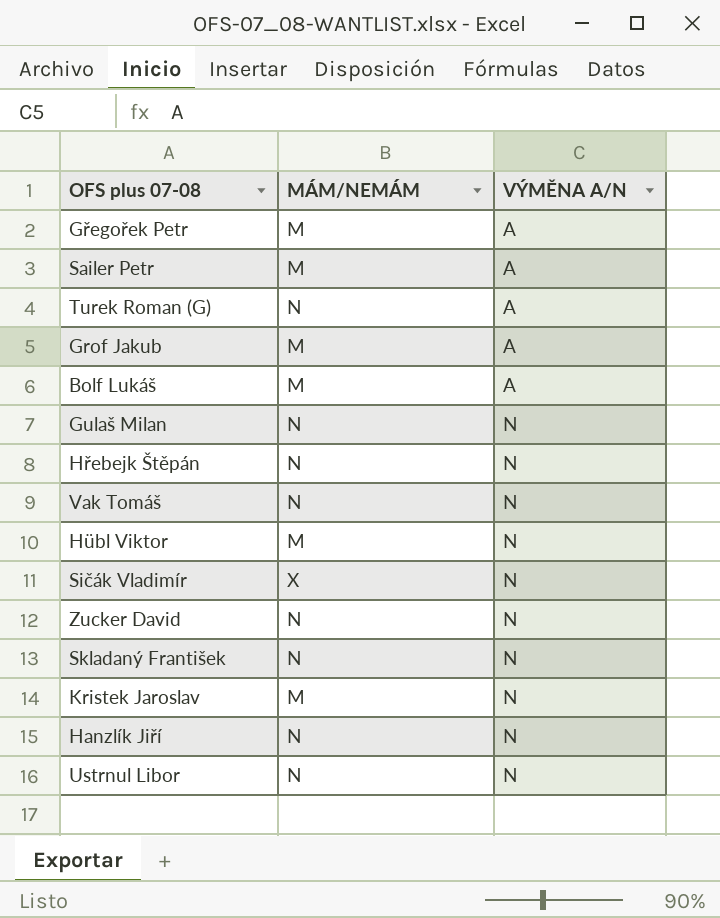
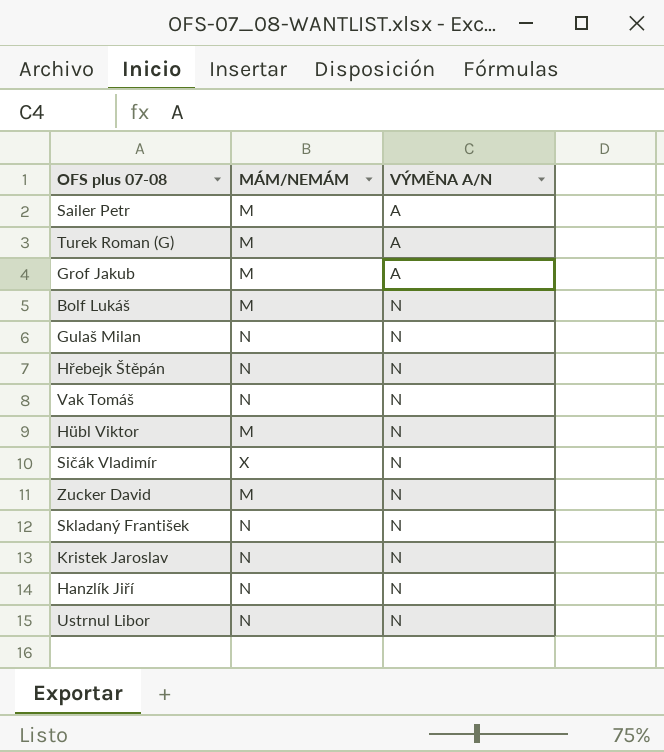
row Gřegořek Petr: M | A -> none
Turek Roman (G) | MÁM/NEMÁM: N -> M
Bolf Lukáš | VÝMĚNA A/N: A -> N
Zucker David | MÁM/NEMÁM: N -> M
Kristek Jaroslav | MÁM/NEMÁM: M -> N

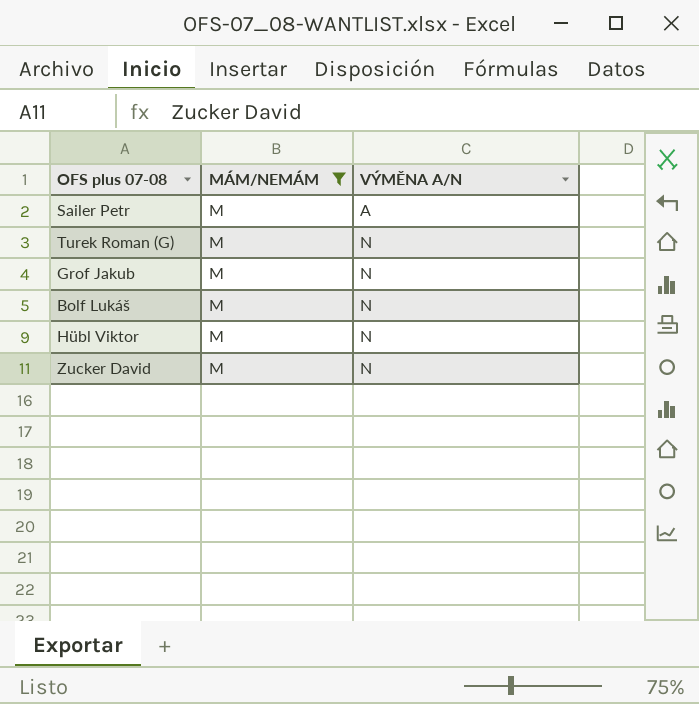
filter: none -> MÁM/NEMÁM = M
Turek Roman (G) | VÝMĚNA A/N: A -> N
Grof Jakub | VÝMĚNA A/N: A -> N

